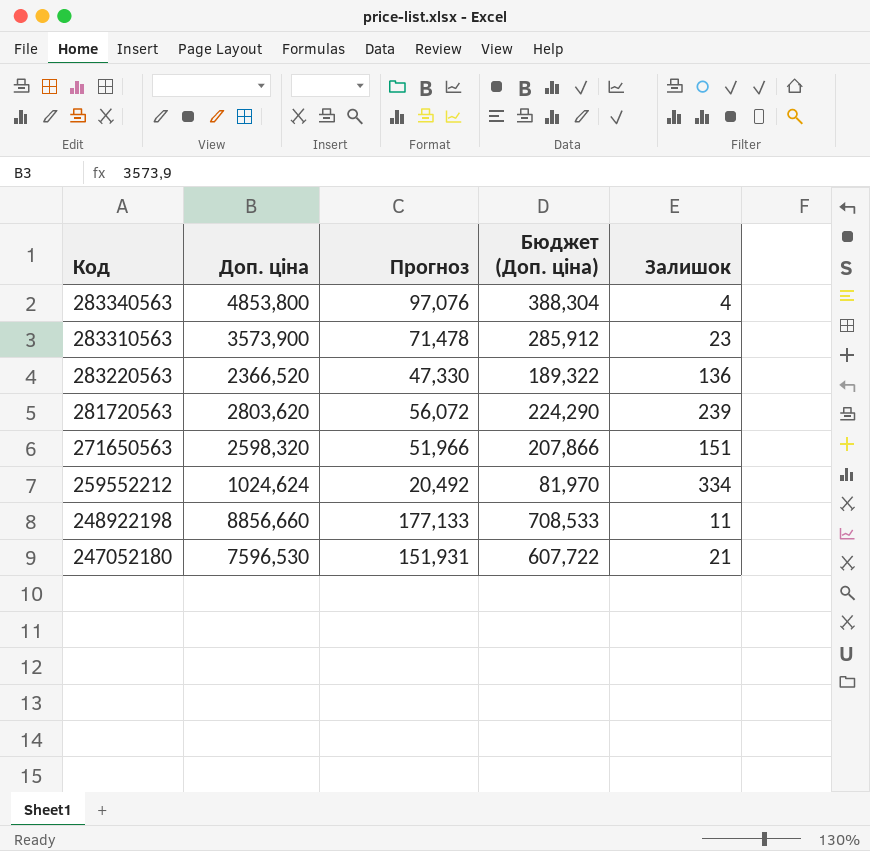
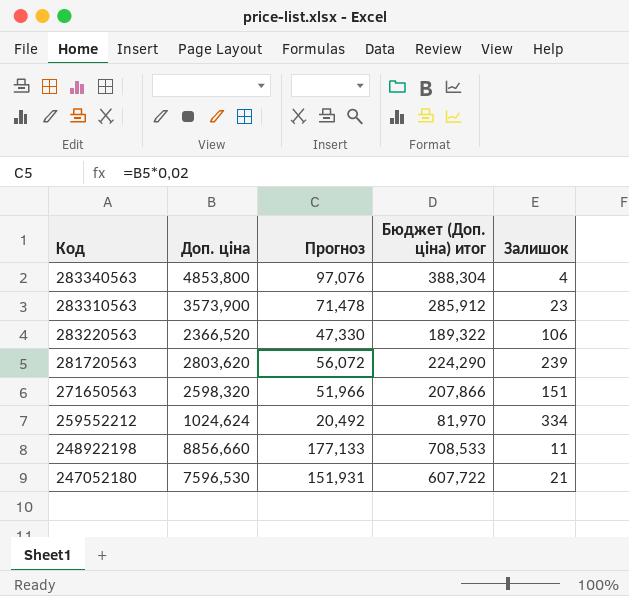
column name: Бюджет (Доп. ціна) -> Бюджет (Доп. ціна) итог
283220563 | Залишок: 136 -> 106

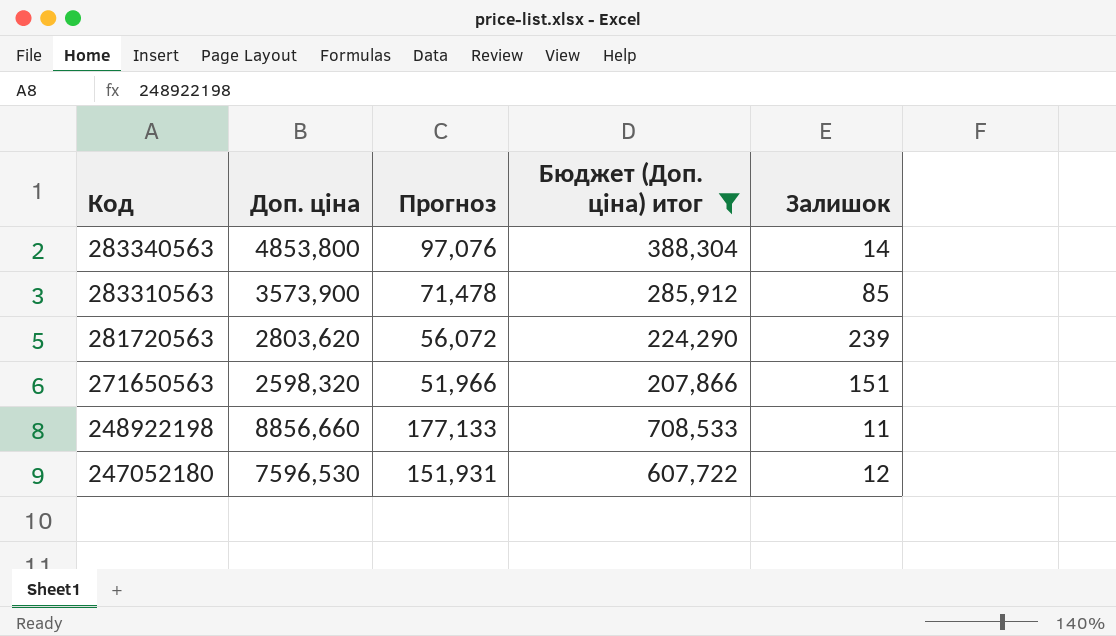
filter: none -> Бюджет (Доп. ціна) итог >= 207,866
283340563 | Залишок: 4 -> 14
283310563 | Залишок: 23 -> 85
247052180 | Залишок: 21 -> 12

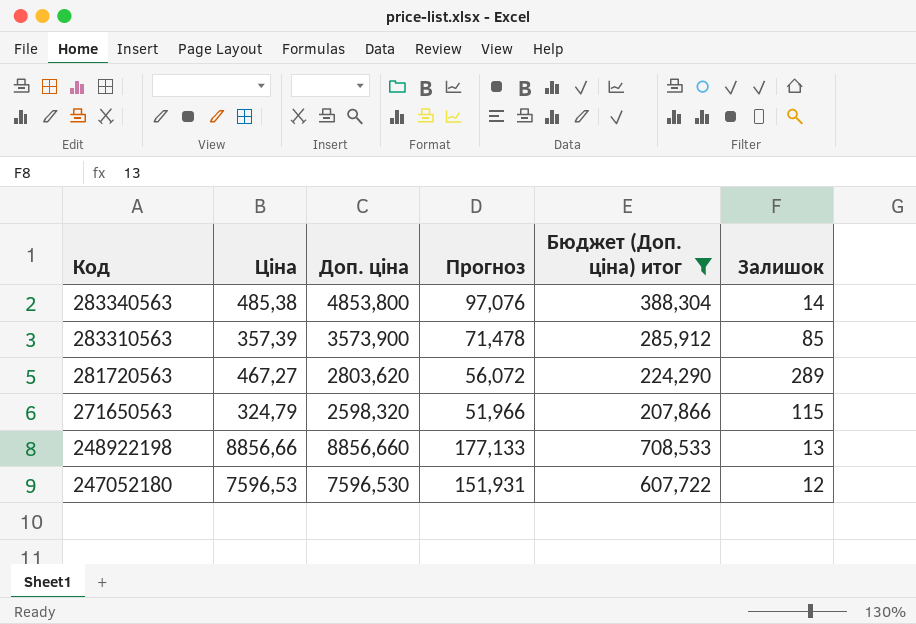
column Ціна | position: none -> 2
281720563 | Залишок: 239 -> 289
271650563 | Залишок: 151 -> 115
248922198 | Залишок: 11 -> 13

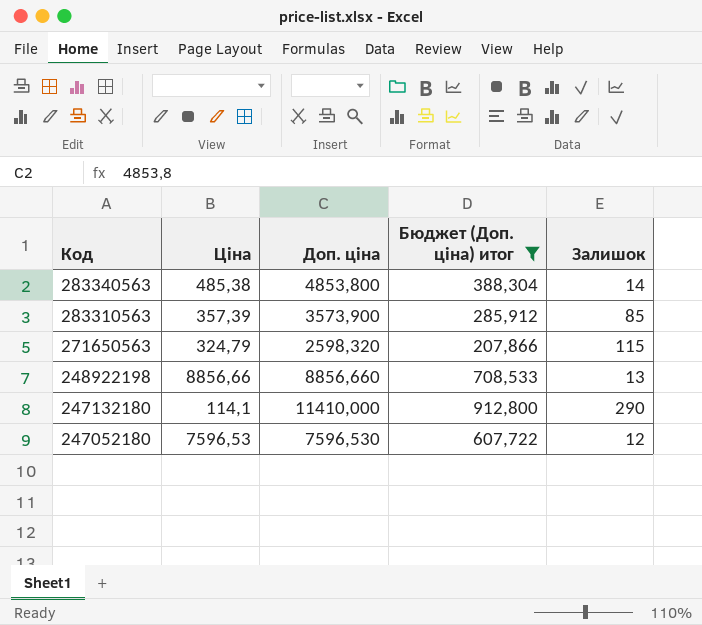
column Прогноз | formula: [Доп. ціна] * 0,02 -> none
row 281720563: 467,27 | 2803,620 | 56,072 | 224,290 | 289 -> none
row 247132180: none -> 114,1 | 11410,000 | 912,800 | 290

